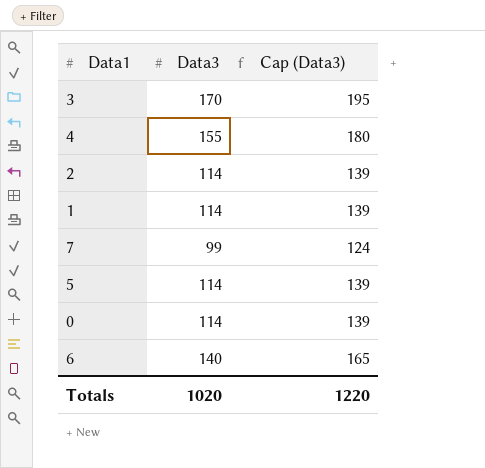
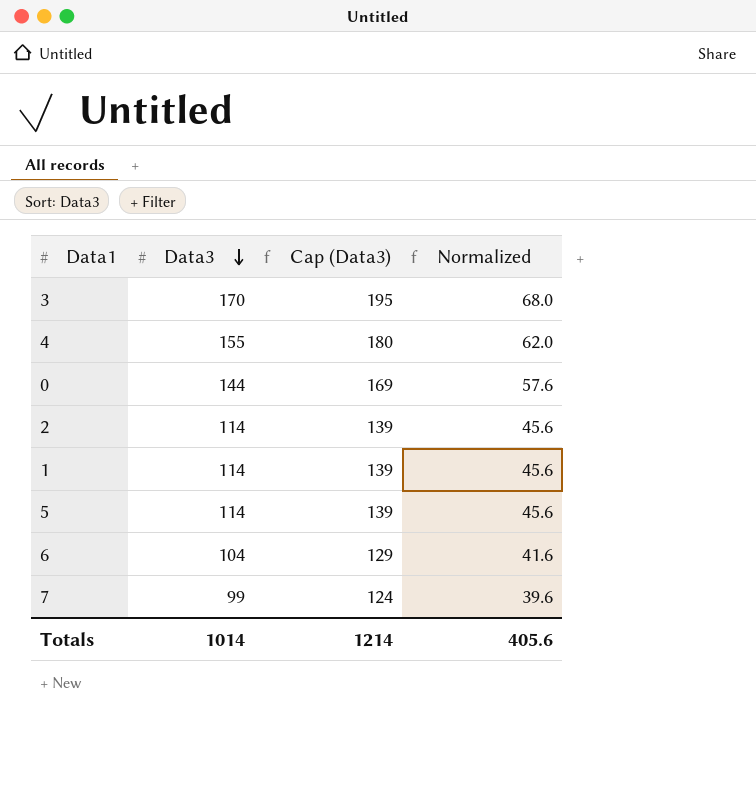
row order: none -> Data3 descending
column Normalized | formula: none -> [Data3] * 0.4
0 | Data3: 114 -> 144
0 | Cap (Data3): 139 -> 169
6 | Data3: 140 -> 104
6 | Cap (Data3): 165 -> 129
Totals | Data3: 1020 -> 1014
Totals | Cap (Data3): 1220 -> 1214

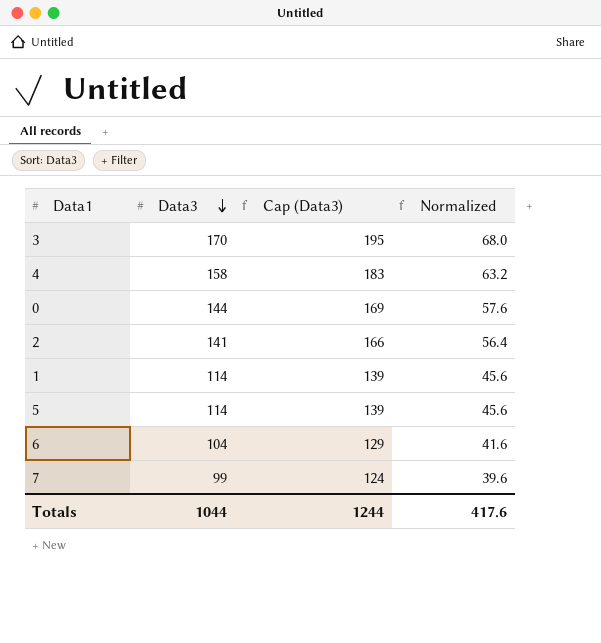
4 | Data3: 155 -> 158
4 | Cap (Data3): 180 -> 183
4 | Normalized: 62.0 -> 63.2
2 | Data3: 114 -> 141
2 | Cap (Data3): 139 -> 166
2 | Normalized: 45.6 -> 56.4
Totals | Data3: 1014 -> 1044
Totals | Cap (Data3): 1214 -> 1244
Totals | Normalized: 405.6 -> 417.6

